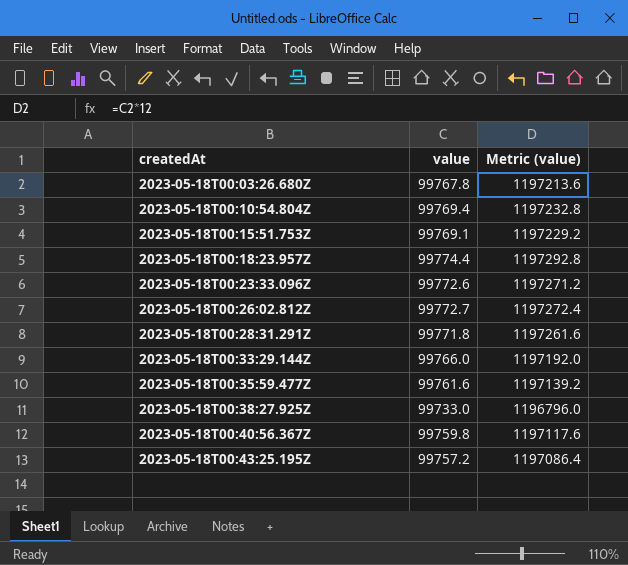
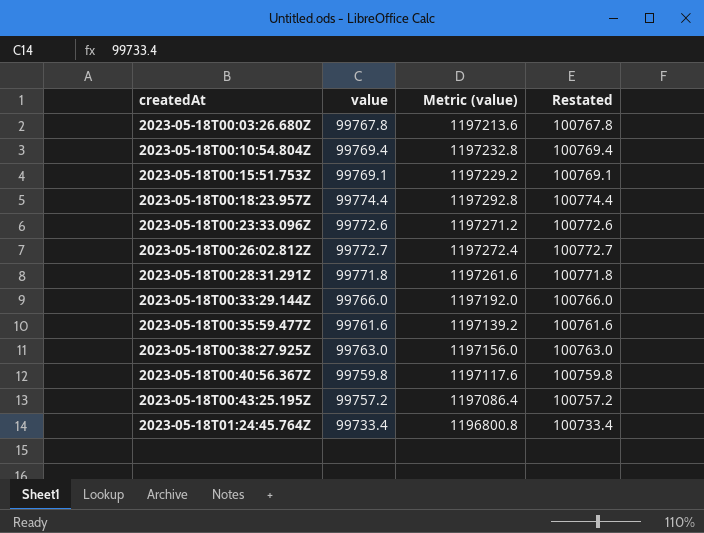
column Restated | formula: none -> [value] + 1000
2023-05-18T00:38:27.925Z | value: 99733.0 -> 99763.0
2023-05-18T00:38:27.925Z | Metric (value): 1196796.0 -> 1197156.0
row 2023-05-18T01:24:45.764Z: none -> 99733.4 | 1196800.8 | 100733.4

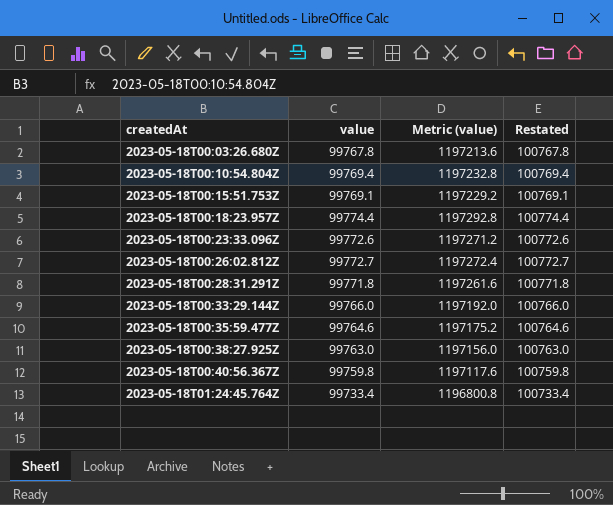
row 2023-05-18T00:43:25.195Z: 99757.2 | 1197086.4 | 100757.2 -> none
2023-05-18T00:35:59.477Z | value: 99761.6 -> 99764.6
2023-05-18T00:35:59.477Z | Metric (value): 1197139.2 -> 1197175.2
2023-05-18T00:35:59.477Z | Restated: 100761.6 -> 100764.6

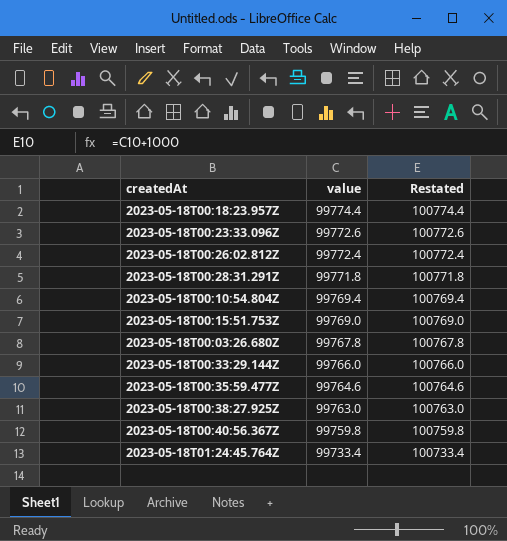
row order: createdAt ascending -> value descending
column Metric (value) | formula: [value] * 12 -> none
2023-05-18T00:26:02.812Z | value: 99772.7 -> 99772.4
2023-05-18T00:26:02.812Z | Restated: 100772.7 -> 100772.4
2023-05-18T00:15:51.753Z | value: 99769.1 -> 99769.0
2023-05-18T00:15:51.753Z | Restated: 100769.1 -> 100769.0

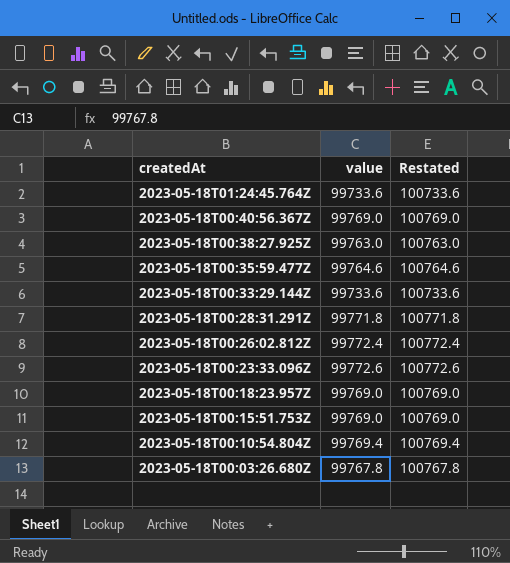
row order: value descending -> createdAt descending
2023-05-18T01:24:45.764Z | value: 99733.4 -> 99733.6
2023-05-18T01:24:45.764Z | Restated: 100733.4 -> 100733.6
2023-05-18T00:40:56.367Z | value: 99759.8 -> 99769.0
2023-05-18T00:40:56.367Z | Restated: 100759.8 -> 100769.0
2023-05-18T00:33:29.144Z | value: 99766.0 -> 99733.6
2023-05-18T00:33:29.144Z | Restated: 100766.0 -> 100733.6
2023-05-18T00:18:23.957Z | value: 99774.4 -> 99769.0
2023-05-18T00:18:23.957Z | Restated: 100774.4 -> 100769.0

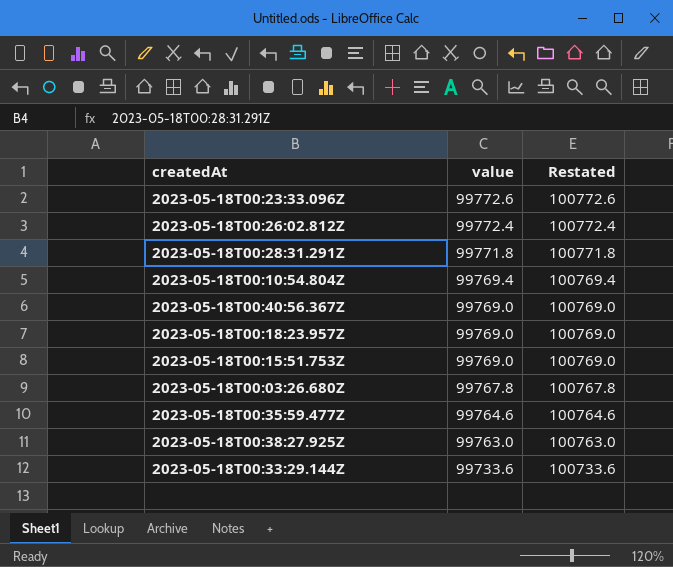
row order: createdAt descending -> value descending
row 2023-05-18T01:24:45.764Z: 99733.6 | 100733.6 -> none

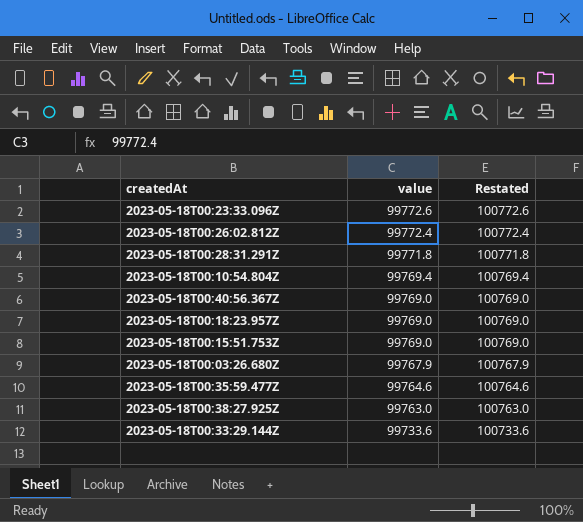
2023-05-18T00:03:26.680Z | value: 99767.8 -> 99767.9
2023-05-18T00:03:26.680Z | Restated: 100767.8 -> 100767.9

